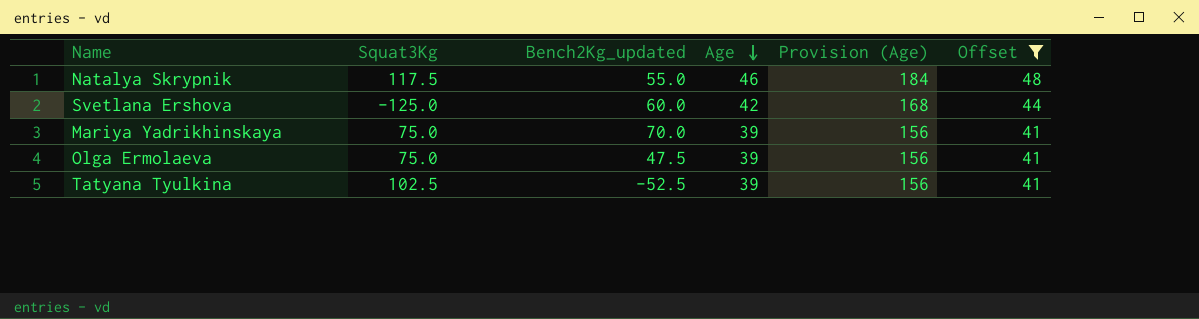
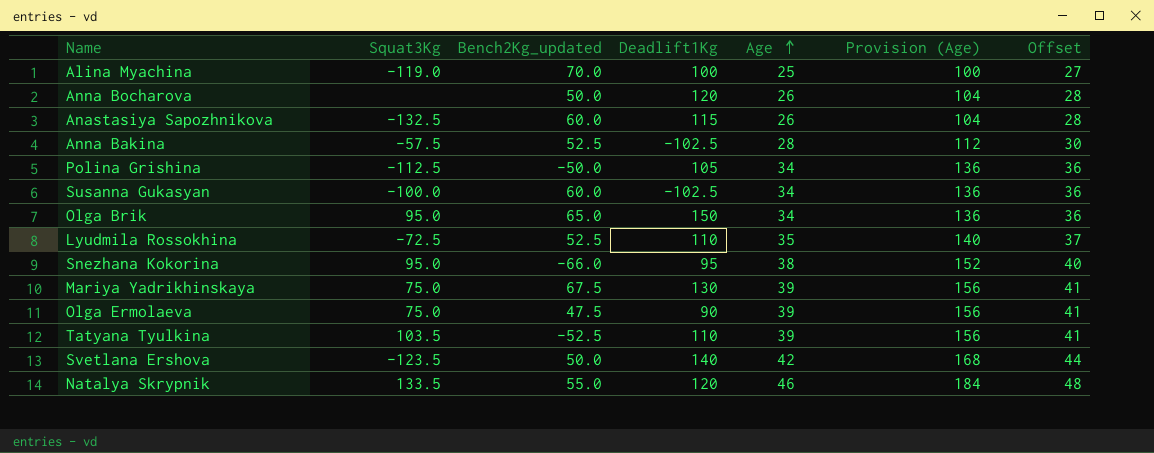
filter: Offset >= 41 -> none
row order: Age descending -> Age ascending
column Deadlift1Kg | position: none -> 4
Mariya Yadrikhinskaya | Bench2Kg_updated: 70.0 -> 67.5
Tatyana Tyulkina | Squat3Kg: 102.5 -> 103.5
Svetlana Ershova | Squat3Kg: -125.0 -> -123.5
Svetlana Ershova | Bench2Kg_updated: 60.0 -> 50.0
Natalya Skrypnik | Squat3Kg: 117.5 -> 133.5

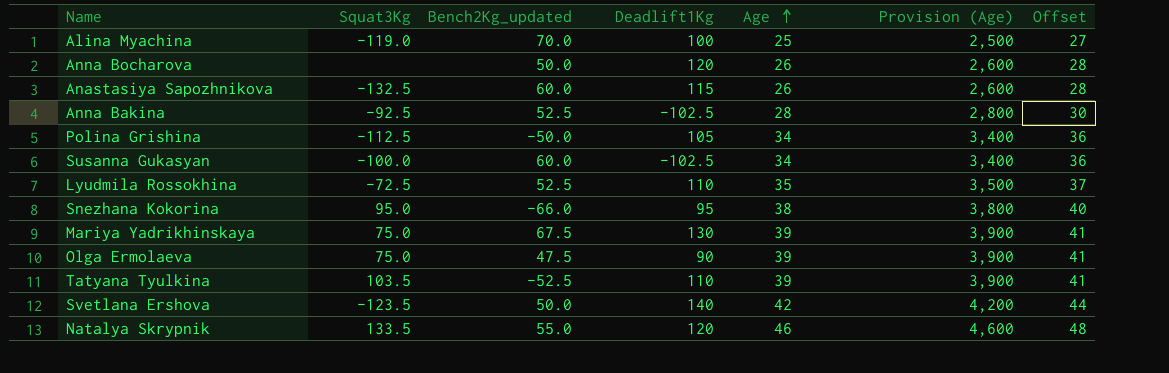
column Provision (Age) | formula: [Age] * 4 -> [Age] * 100
row Olga Brik: 95.0 | 65.0 | 150 | 34 | 136 | 36 -> none
Anna Bakina | Squat3Kg: -57.5 -> -92.5

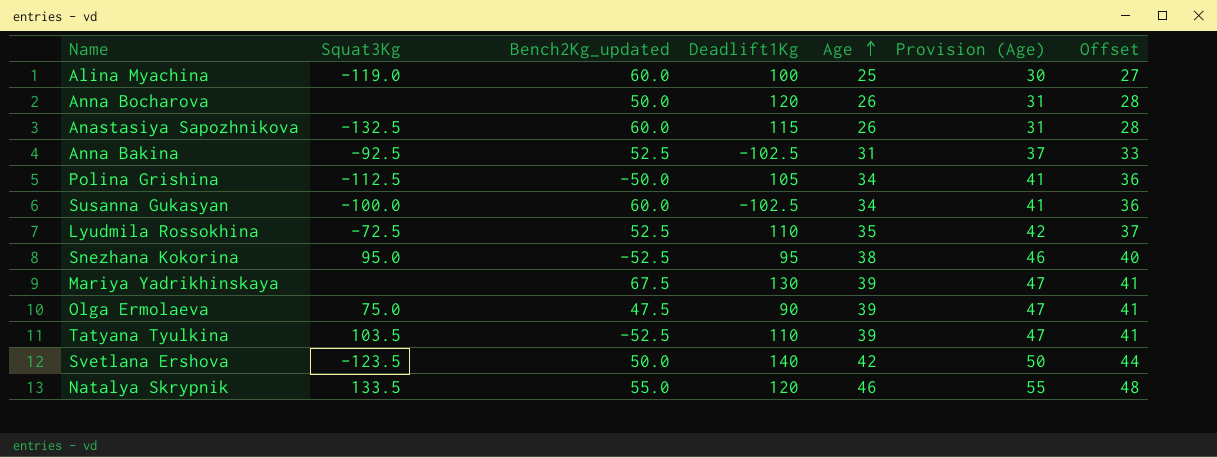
column Provision (Age) | formula: [Age] * 100 -> [Age] * 1.2
Alina Myachina | Bench2Kg_updated: 70.0 -> 60.0
Anna Bakina | Age: 28 -> 31
Anna Bakina | Offset: 30 -> 33
Snezhana Kokorina | Bench2Kg_updated: -66.0 -> -52.5
Mariya Yadrikhinskaya | Squat3Kg: 75.0 -> none

